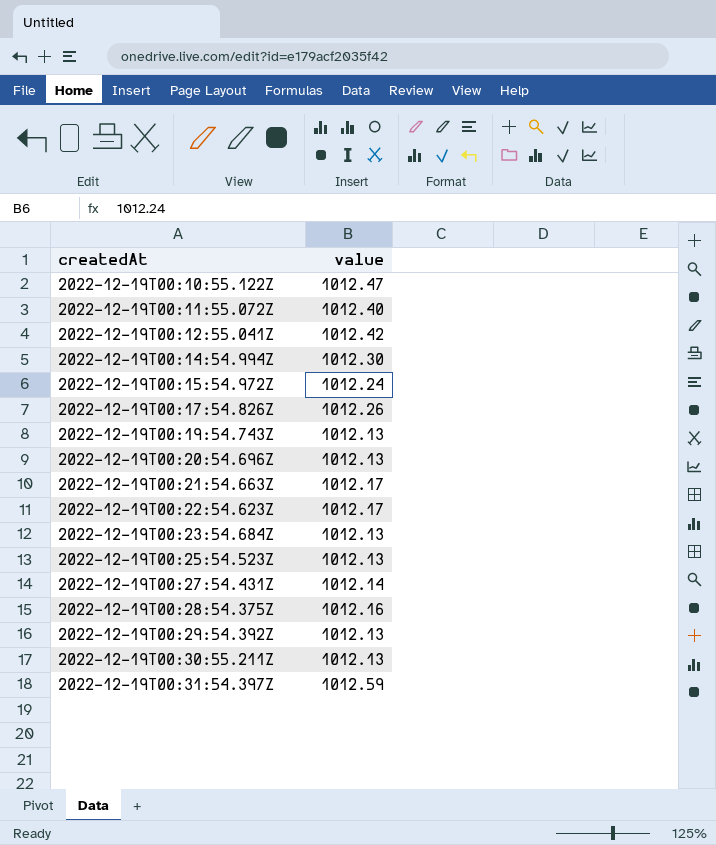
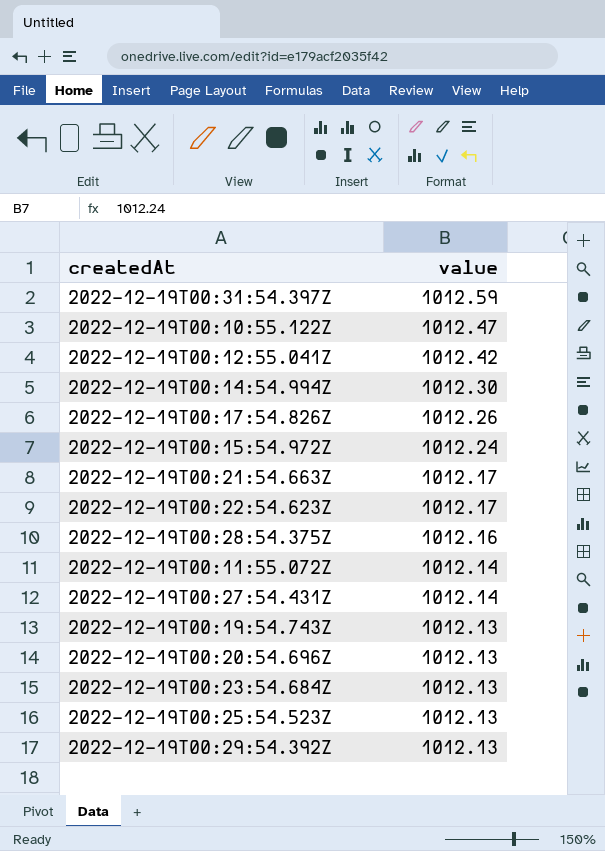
row order: createdAt ascending -> value descending
row 2022-12-19T00:30:55.211Z: 1012.13 -> none
2022-12-19T00:11:55.072Z | value: 1012.40 -> 1012.14

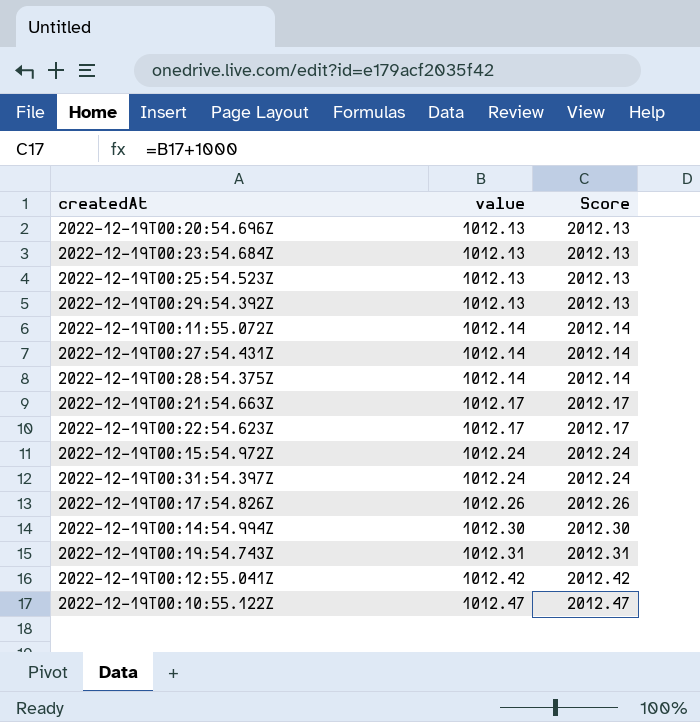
row order: value descending -> value ascending
column Score | formula: none -> [value] + 1000
2022-12-19T00:28:54.375Z | value: 1012.16 -> 1012.14
2022-12-19T00:31:54.397Z | value: 1012.59 -> 1012.24
2022-12-19T00:19:54.743Z | value: 1012.13 -> 1012.31

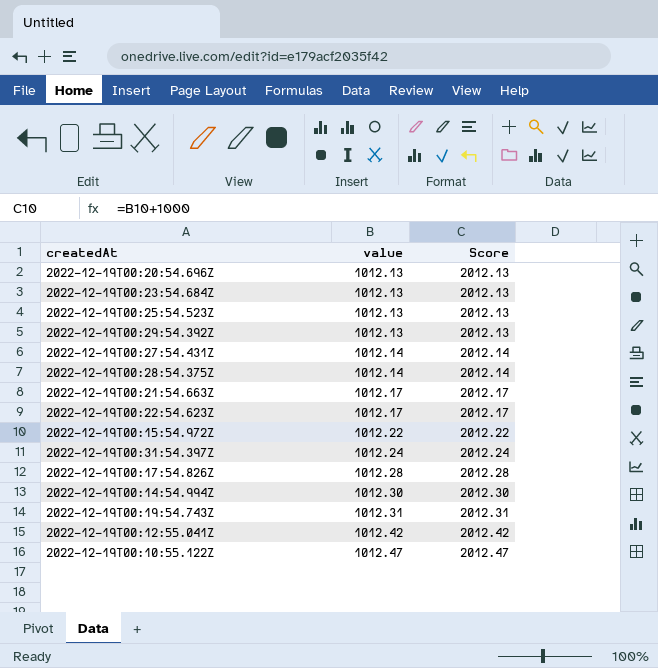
row 2022-12-19T00:11:55.072Z: 1012.14 | 2012.14 -> none
2022-12-19T00:15:54.972Z | value: 1012.24 -> 1012.22
2022-12-19T00:15:54.972Z | Score: 2012.24 -> 2012.22
2022-12-19T00:17:54.826Z | value: 1012.26 -> 1012.28
2022-12-19T00:17:54.826Z | Score: 2012.26 -> 2012.28

